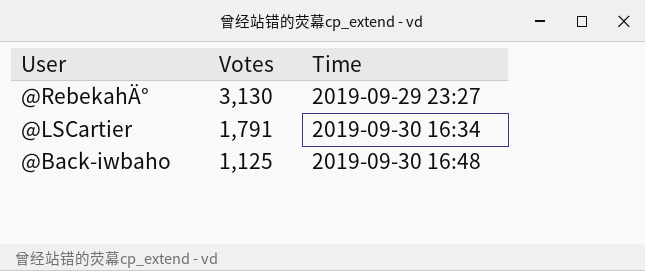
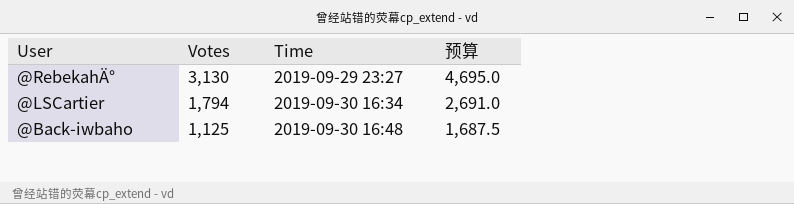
column 预算 | formula: none -> [Votes] * 1.5
@LSCartier | Votes: 1,791 -> 1,794

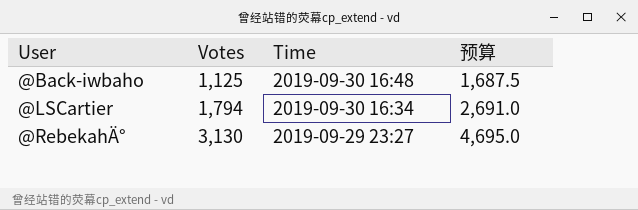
row order: User descending -> User ascending

